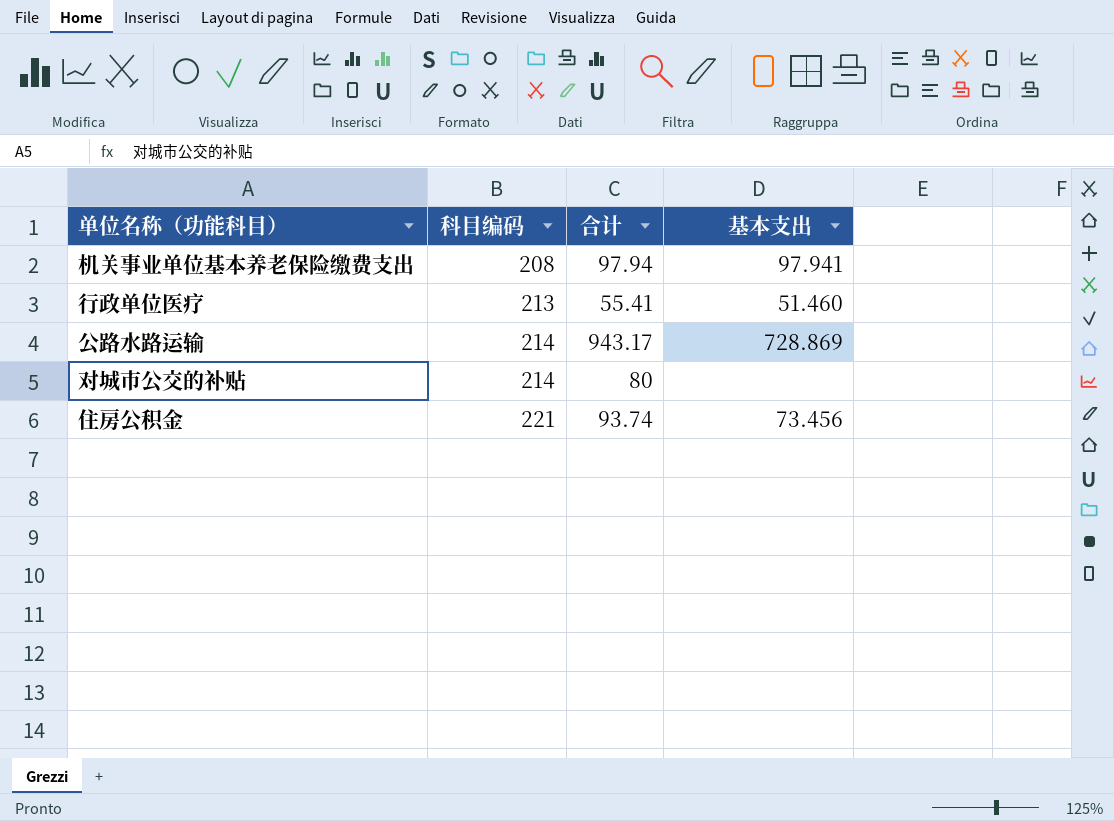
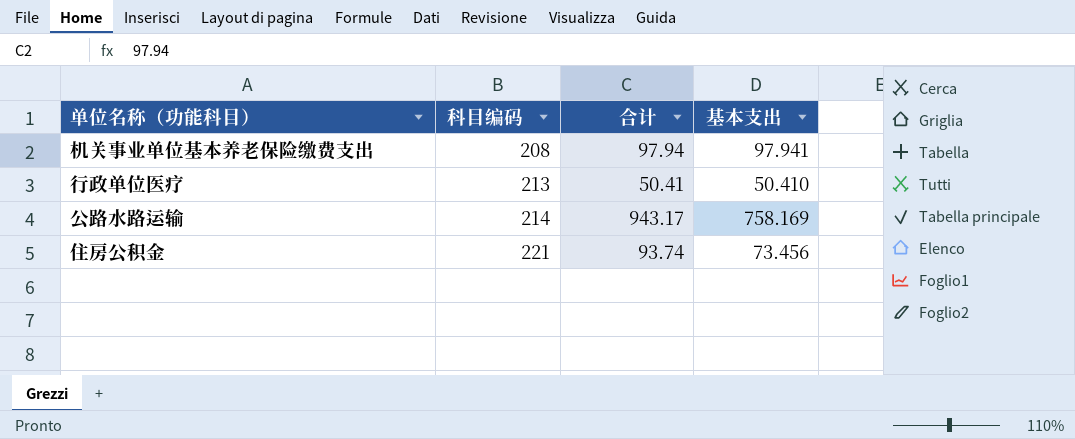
row 对城市公交的补贴: 214 | 80 | none -> none
行政单位医疗 | 合计: 55.41 -> 50.41
行政单位医疗 | 基本支出: 51.460 -> 50.410
公路水路运输 | 基本支出: 728.869 -> 758.169

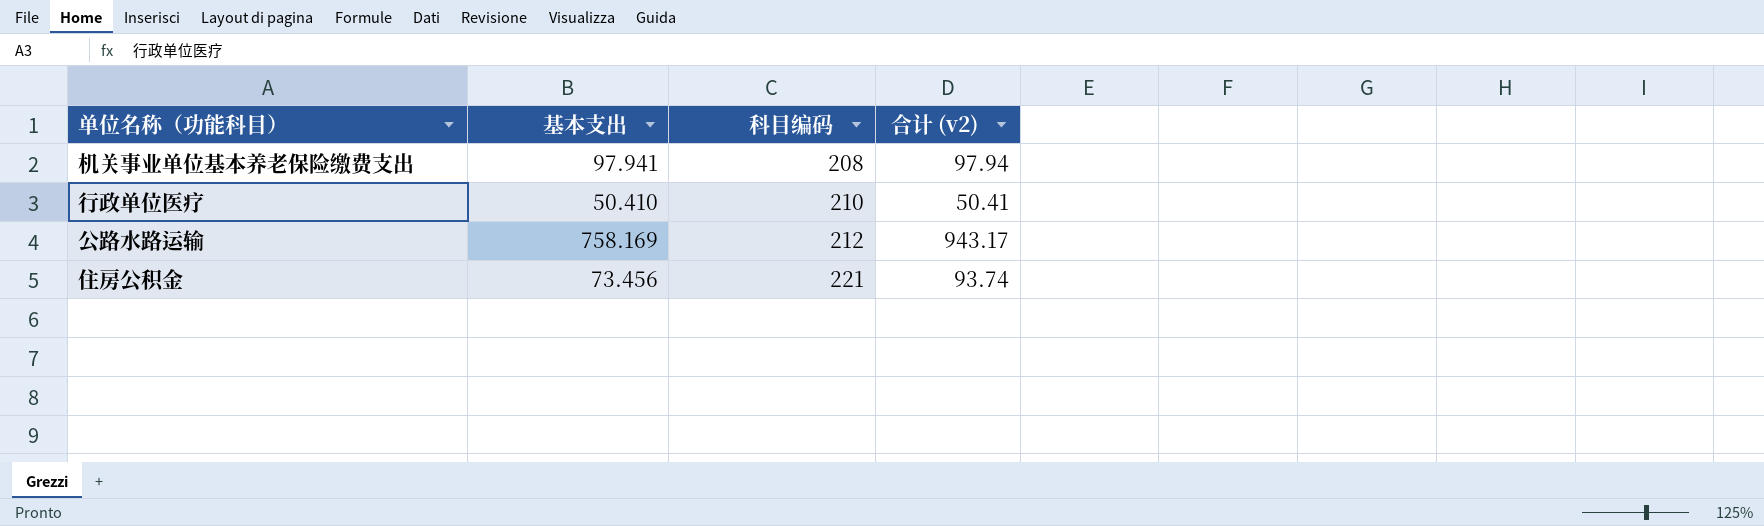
column 基本支出 | position: 4 -> 2
column name: 合计 -> 合计 (v2)
行政单位医疗 | 科目编码: 213 -> 210
公路水路运输 | 科目编码: 214 -> 212

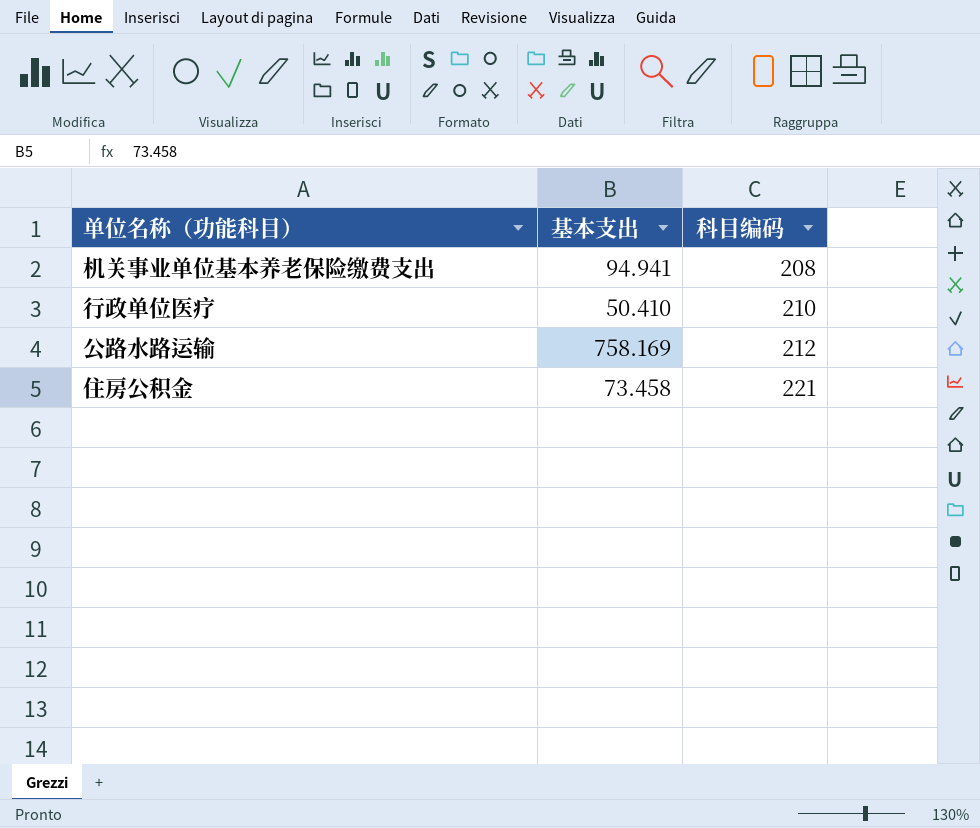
column 合计 (v2) | position: 4 -> none
机关事业单位基本养老保险缴费支出 | 基本支出: 97.941 -> 94.941
住房公积金 | 基本支出: 73.456 -> 73.458

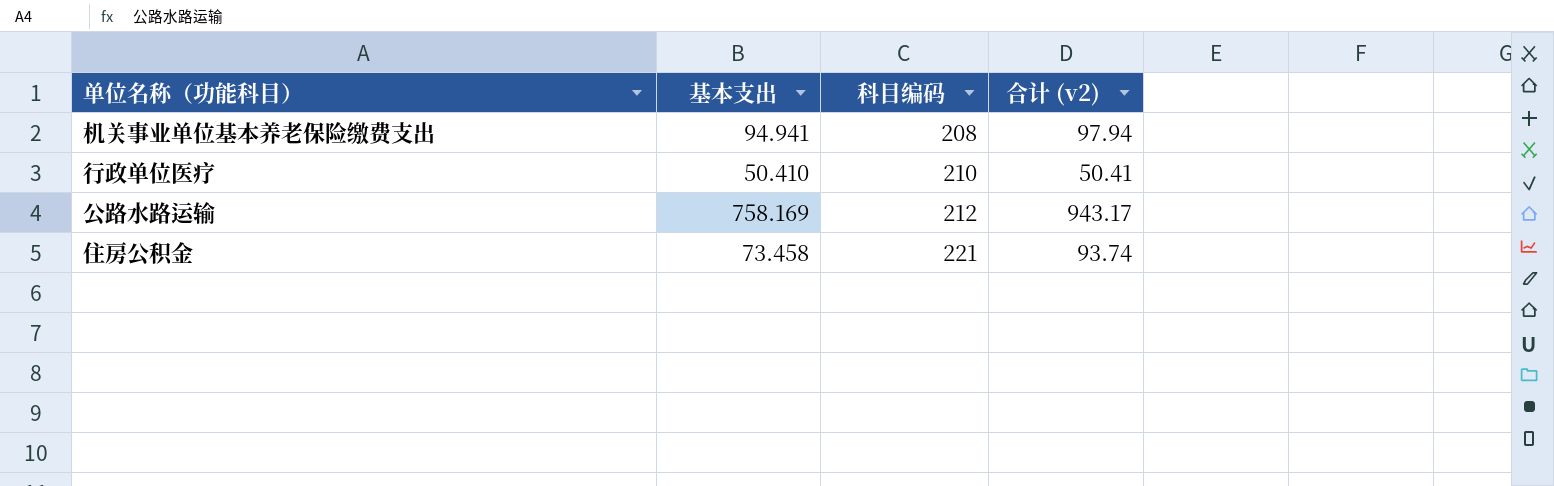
column 合计 (v2) | position: none -> 4

